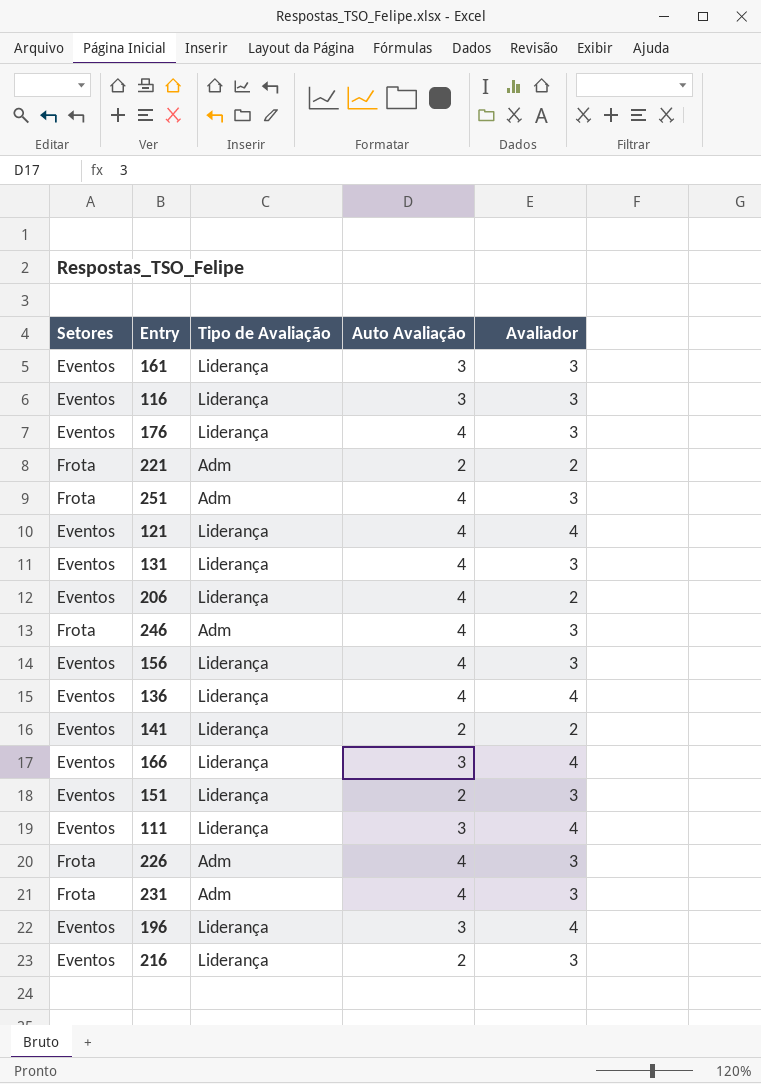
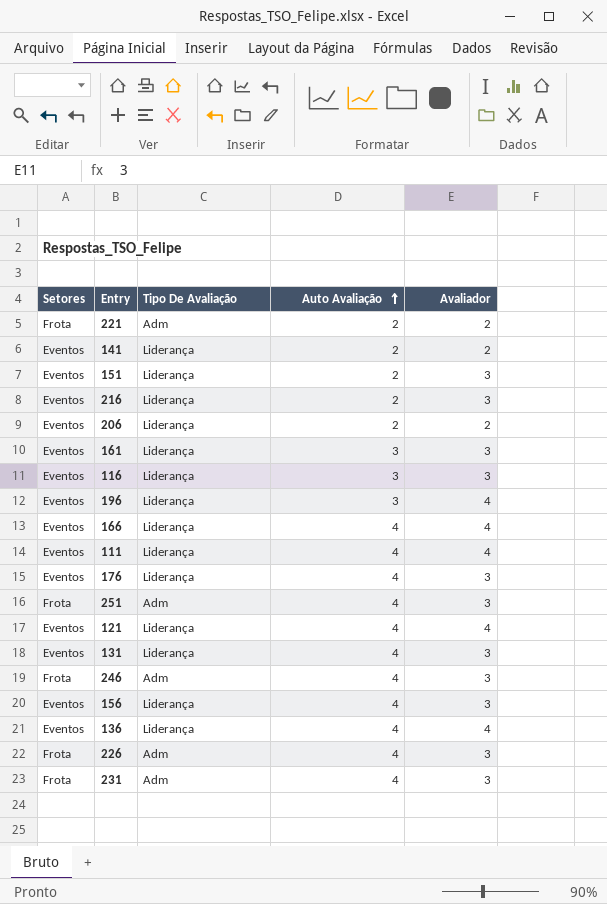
row order: none -> Auto Avaliação ascending
column name: Tipo de Avaliação -> Tipo De Avaliação
206 | Auto Avaliação: 4 -> 2
166 | Auto Avaliação: 3 -> 4
111 | Auto Avaliação: 3 -> 4

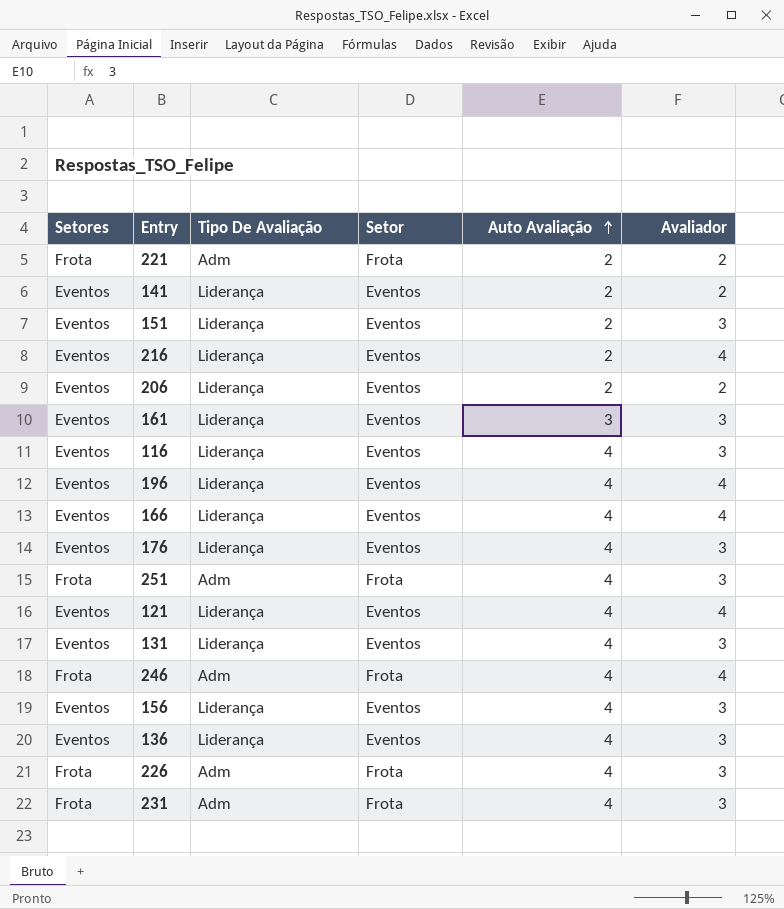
column Setor | position: none -> 4
row 111: Eventos | Liderança | 4 | 4 -> none
216 | Avaliador: 3 -> 4
116 | Auto Avaliação: 3 -> 4
196 | Auto Avaliação: 3 -> 4
246 | Avaliador: 3 -> 4
136 | Avaliador: 4 -> 3

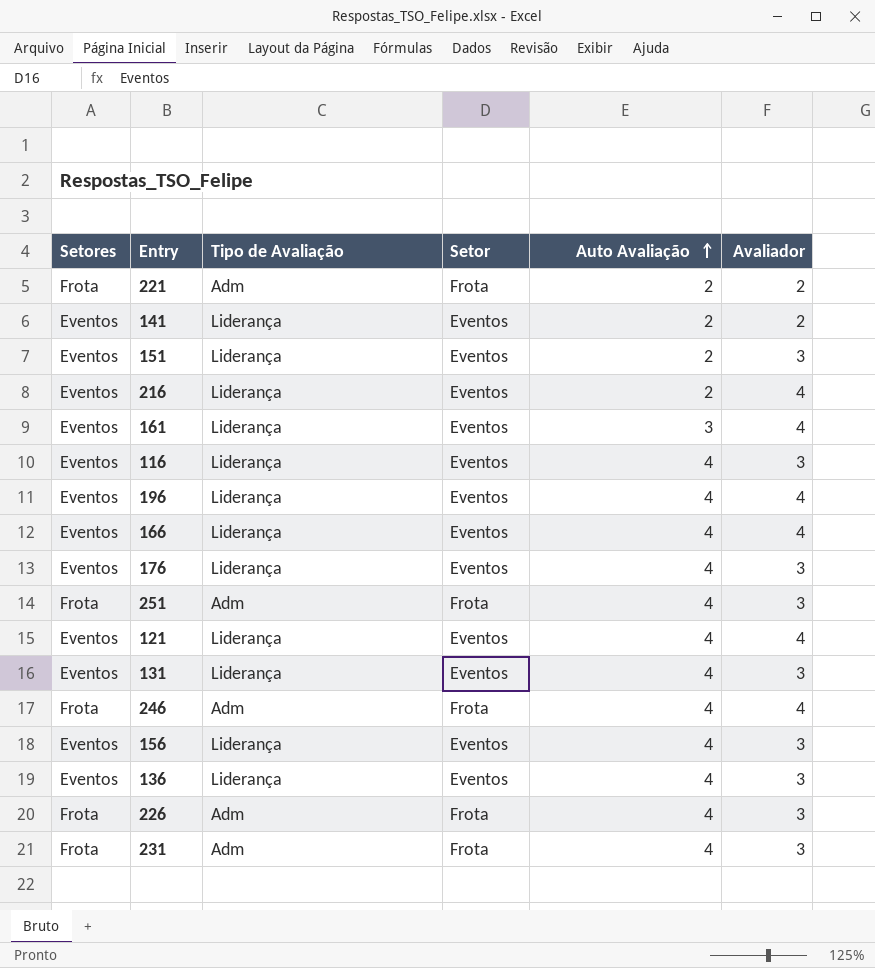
column name: Tipo De Avaliação -> Tipo de Avaliação
row 206: Eventos | Liderança | Eventos | 2 | 2 -> none
161 | Avaliador: 3 -> 4

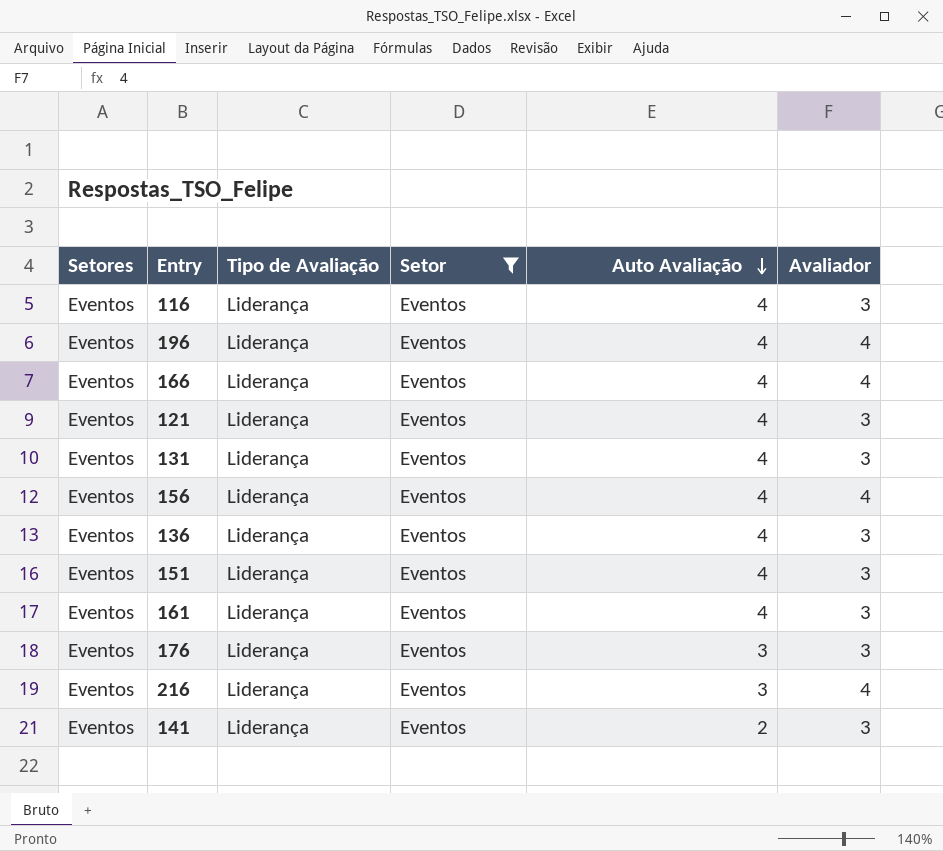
filter: none -> Setor = Eventos
row order: Auto Avaliação ascending -> Auto Avaliação descending
121 | Avaliador: 4 -> 3
156 | Avaliador: 3 -> 4
151 | Auto Avaliação: 2 -> 4
161 | Auto Avaliação: 3 -> 4
161 | Avaliador: 4 -> 3
176 | Auto Avaliação: 4 -> 3
216 | Auto Avaliação: 2 -> 3
141 | Avaliador: 2 -> 3

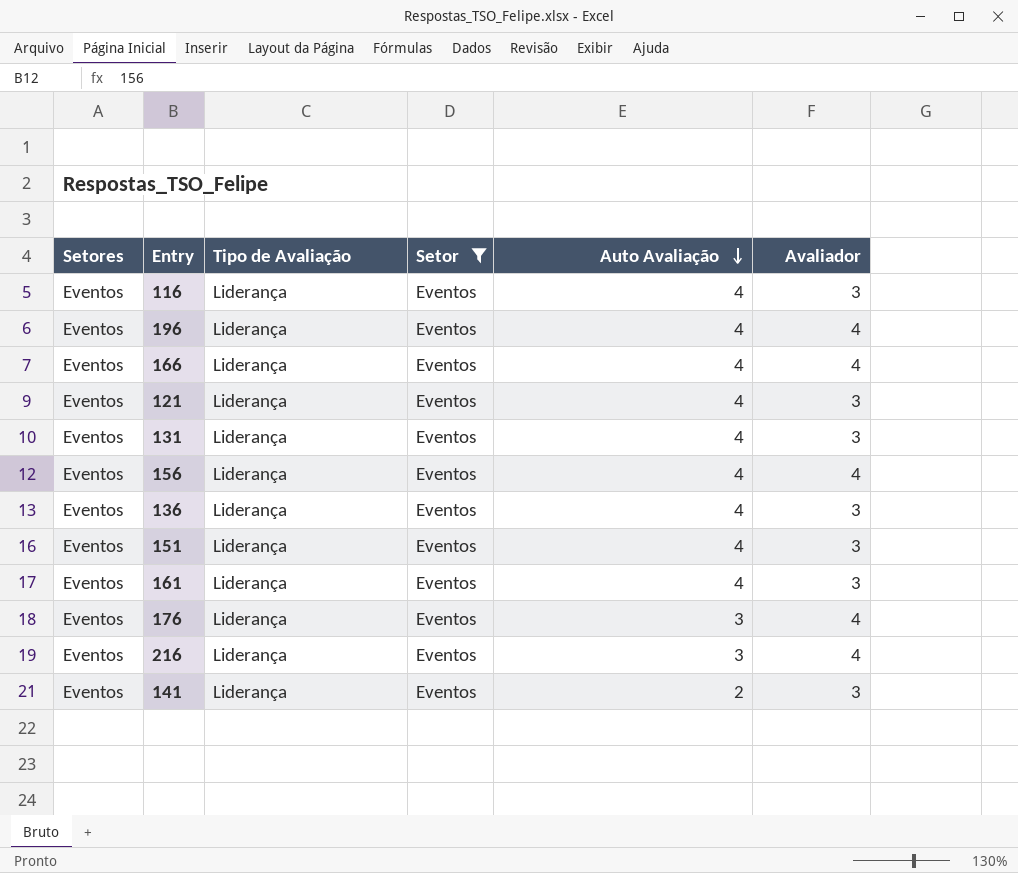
176 | Avaliador: 3 -> 4

